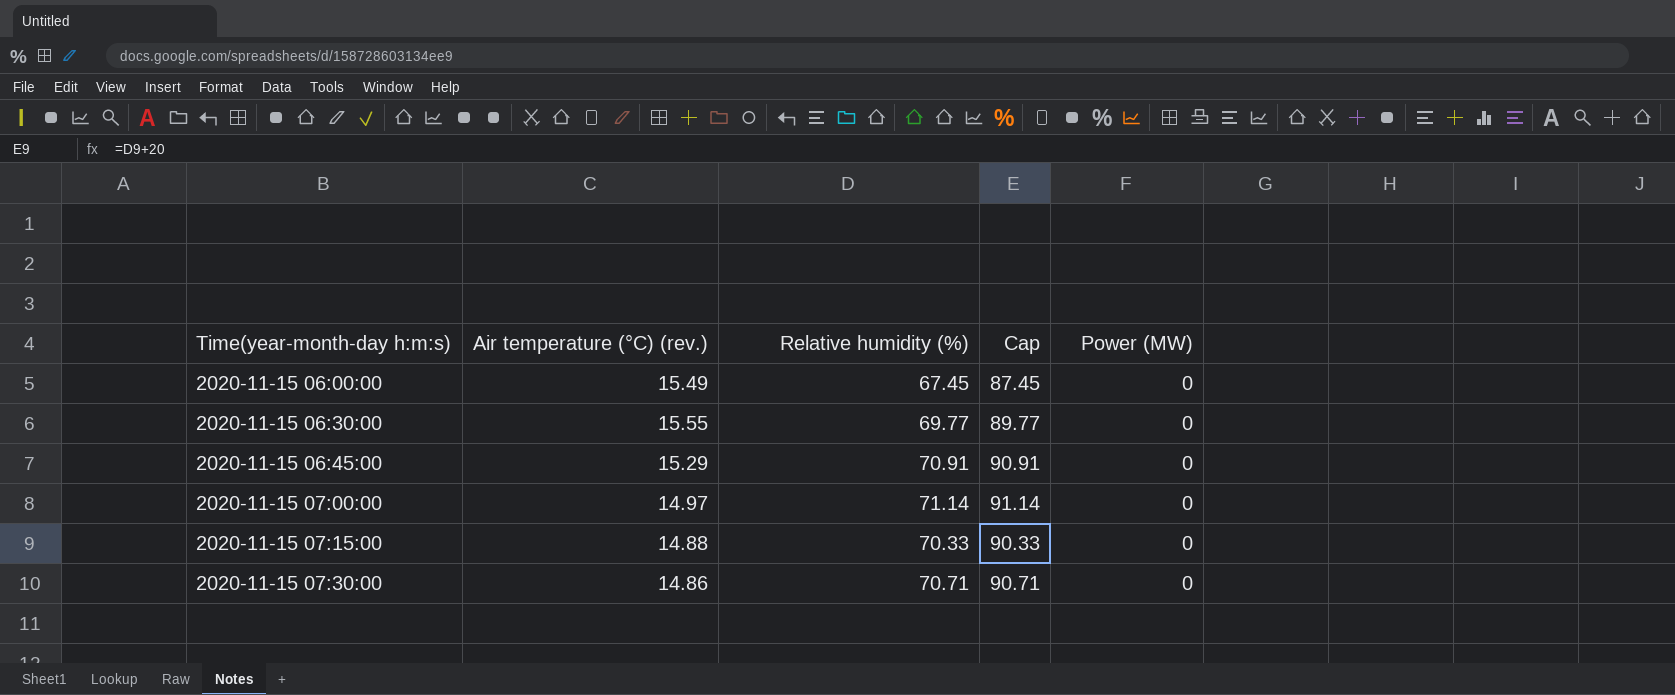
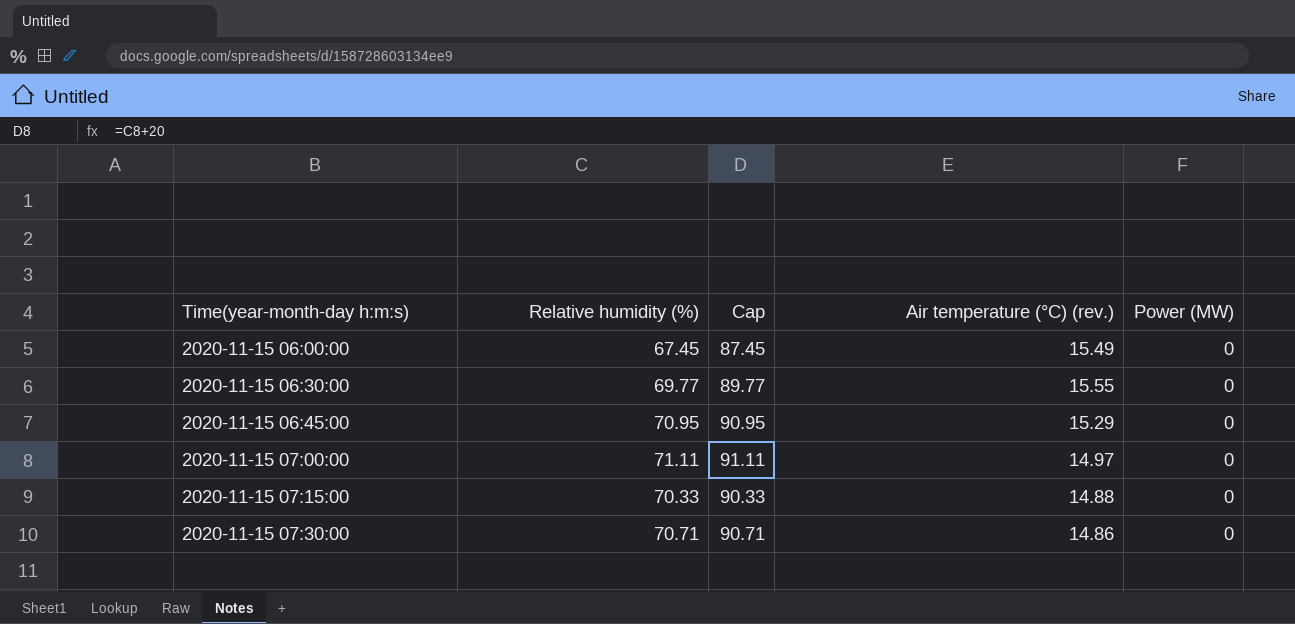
column Air temperature (°C) (rev.) | position: 2 -> 4
2020-11-15 06:45:00 | Relative humidity (%): 70.91 -> 70.95
2020-11-15 06:45:00 | Cap: 90.91 -> 90.95
2020-11-15 07:00:00 | Relative humidity (%): 71.14 -> 71.11
2020-11-15 07:00:00 | Cap: 91.14 -> 91.11

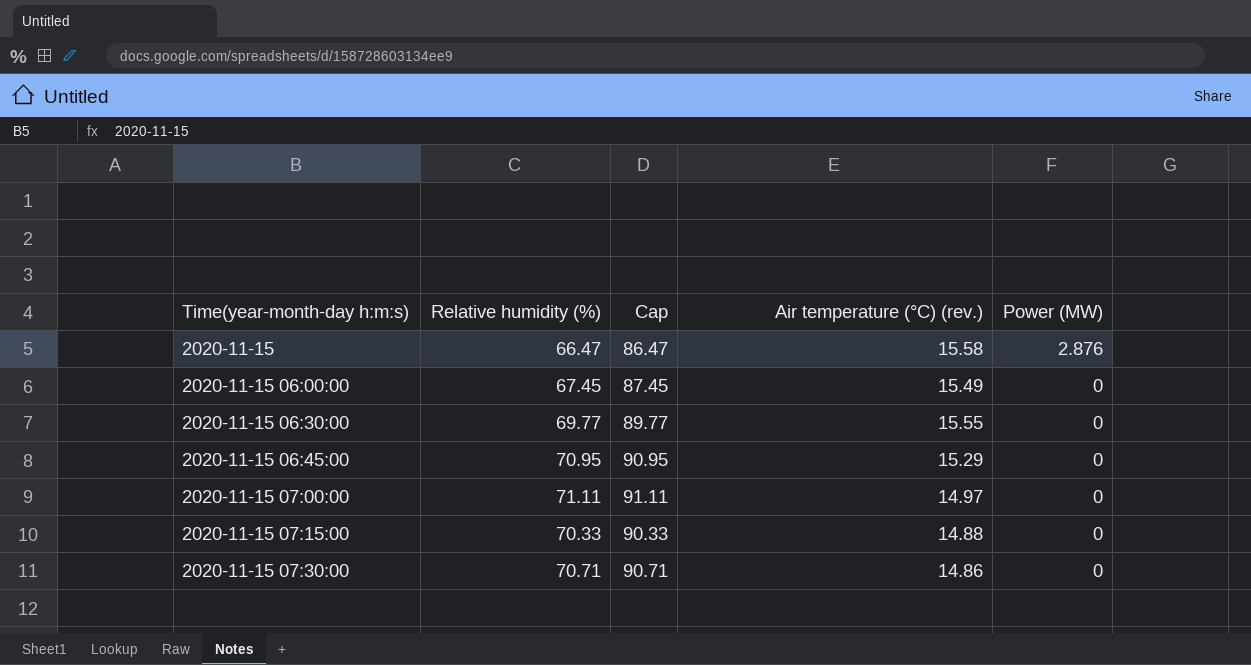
row 2020-11-15: none -> 66.47 | 86.47 | 15.58 | 2.876

